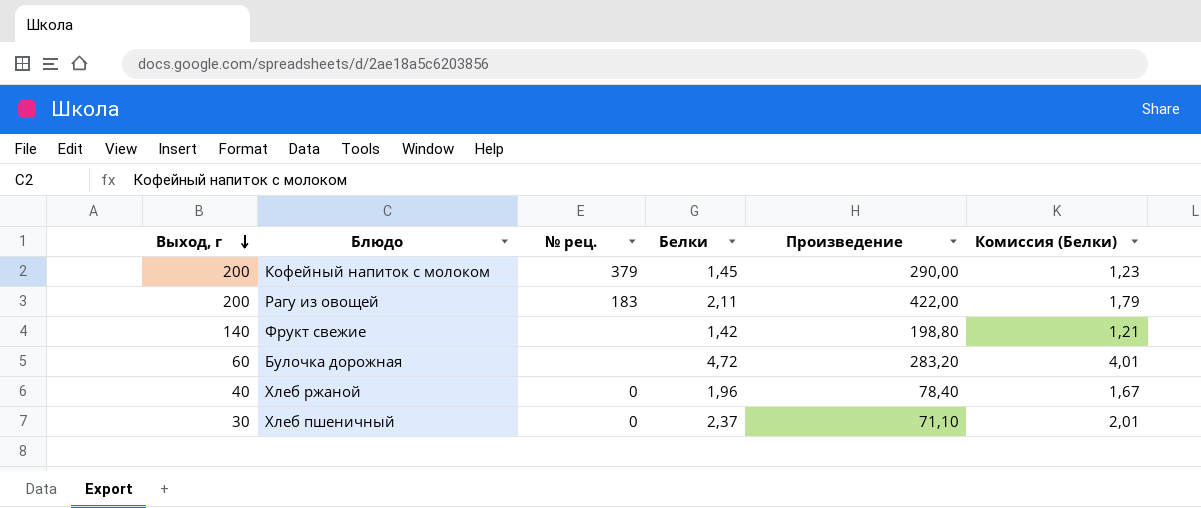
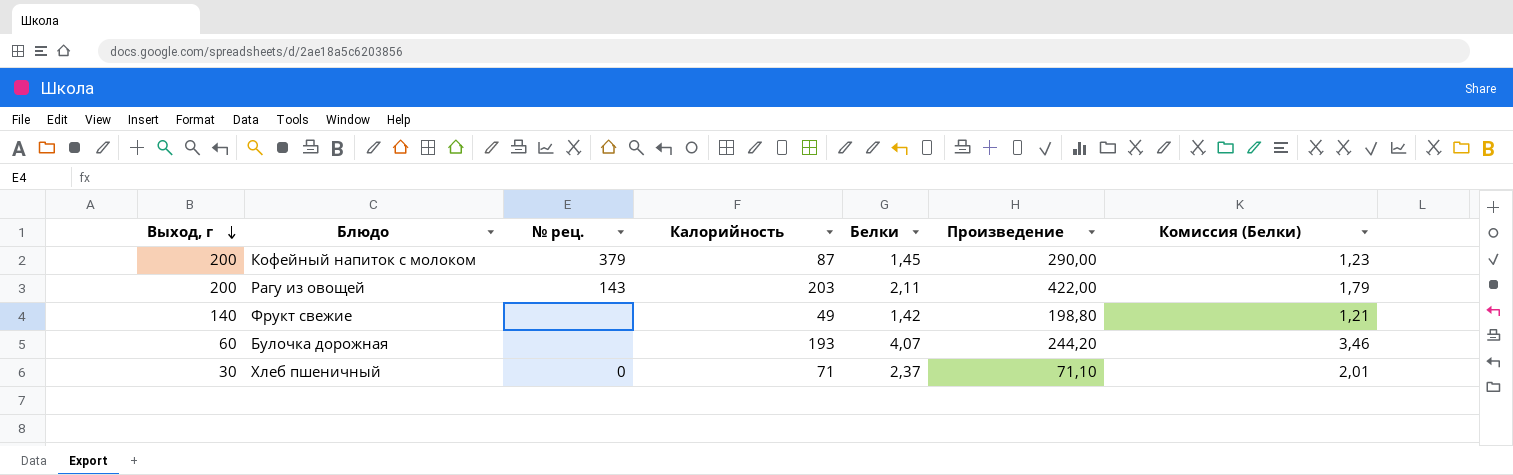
column Калорийность | position: none -> 4
row Хлеб ржаной: 40 | 0 | 1,96 | 78,40 | 1,67 -> none
Рагу из овощей | № рец.: 183 -> 143
Булочка дорожная | Белки: 4,72 -> 4,07
Булочка дорожная | Произведение: 283,20 -> 244,20
Булочка дорожная | Комиссия (Белки): 4,01 -> 3,46

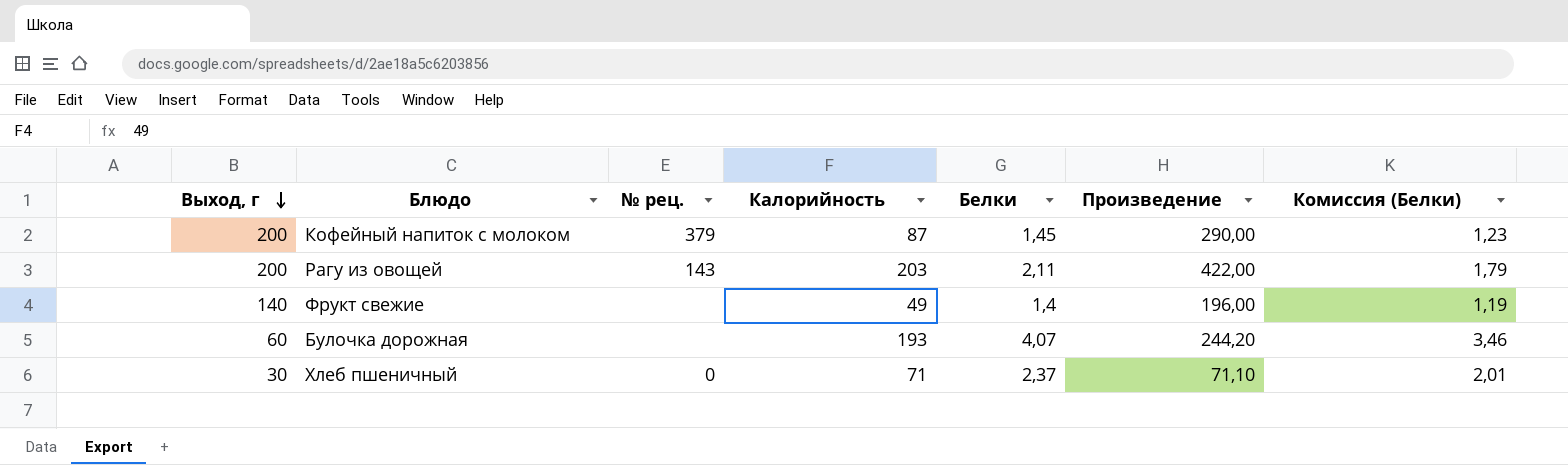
Фрукт свежие | Белки: 1,42 -> 1,4
Фрукт свежие | Произведение: 198,80 -> 196,00
Фрукт свежие | Комиссия (Белки): 1,21 -> 1,19

